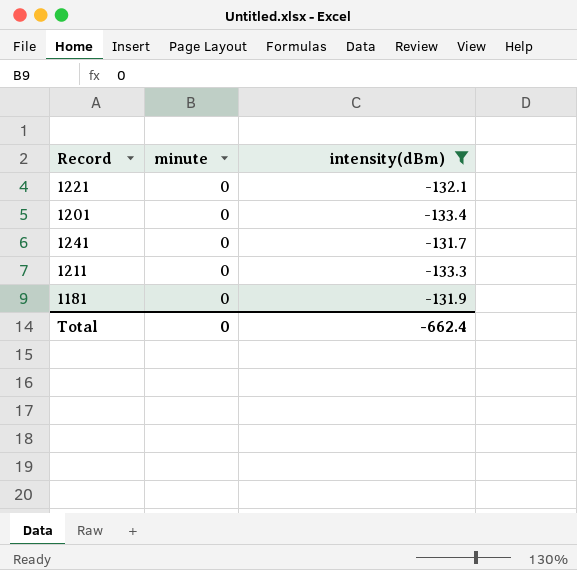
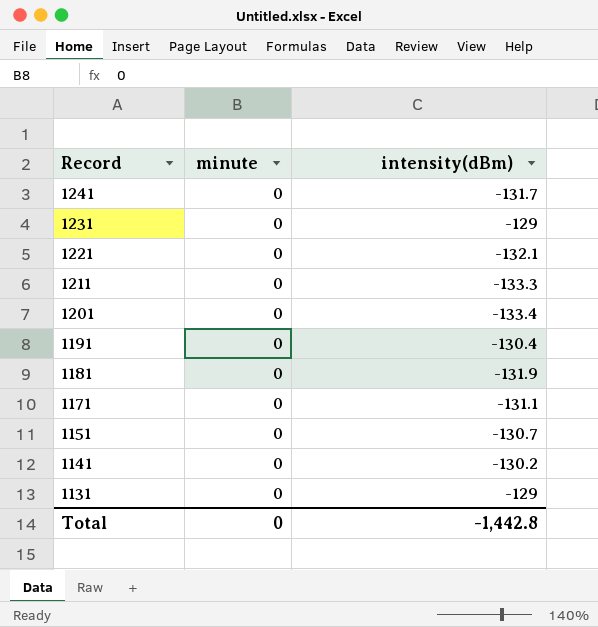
filter: intensity(dBm) <= -131.7 -> none
row order: none -> Record descending
Total | intensity(dBm): -662.4 -> -1,442.8

